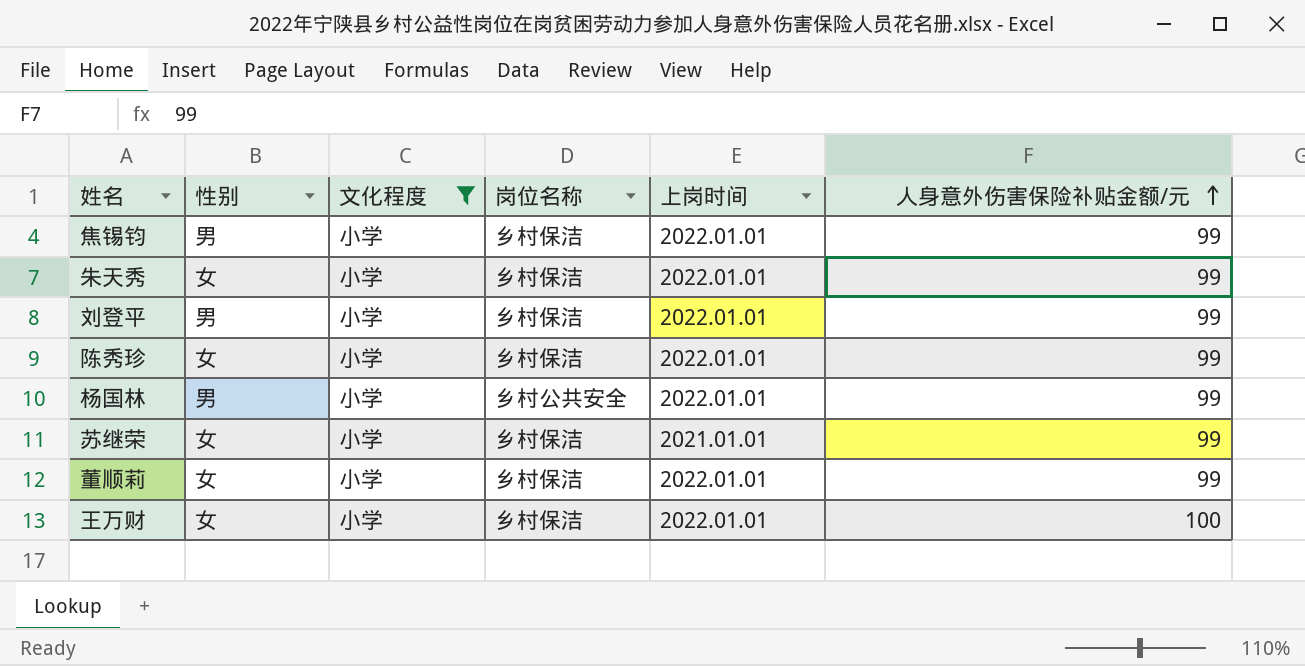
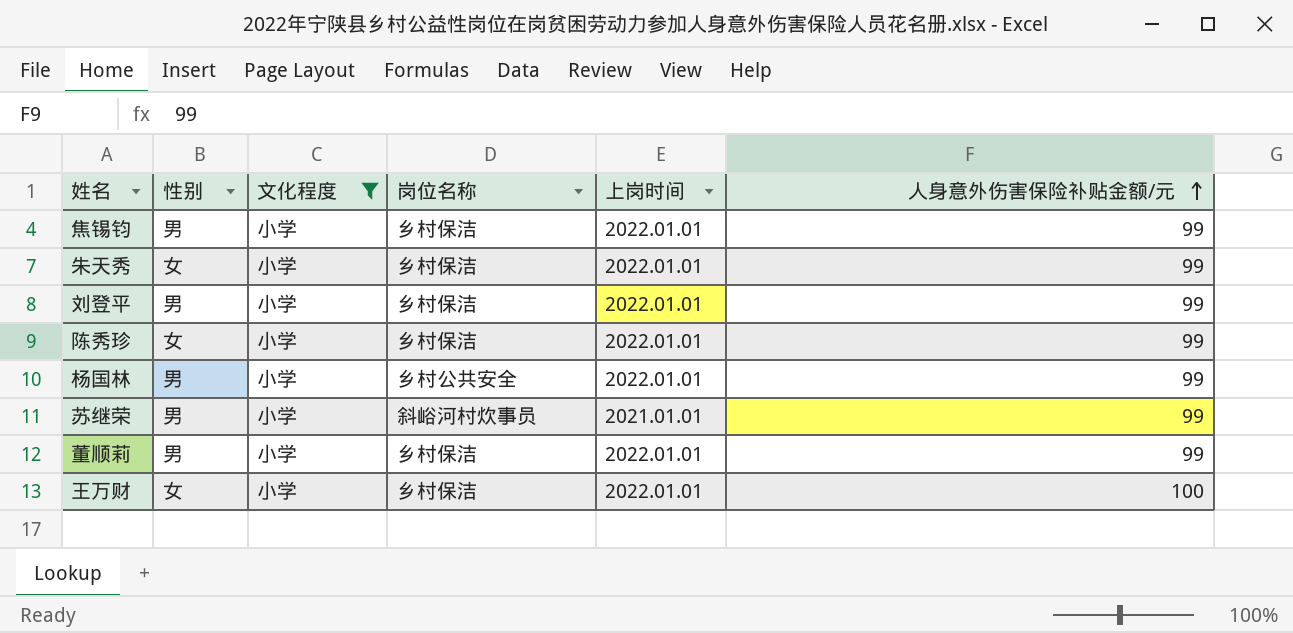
苏继荣 | 性别: 女 -> 男
苏继荣 | 岗位名称: 乡村保洁 -> 斜峪河村炊事员
董顺莉 | 性别: 女 -> 男

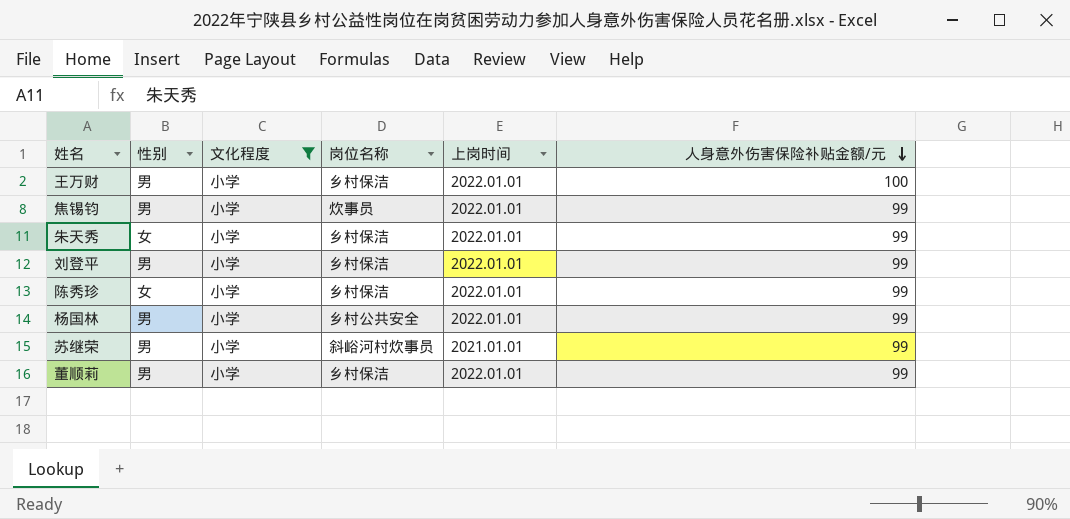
row order: 人身意外伤害保险补贴金额/元 ascending -> 人身意外伤害保险补贴金额/元 descending
王万财 | 性别: 女 -> 男
焦锡钧 | 岗位名称: 乡村保洁 -> 炊事员

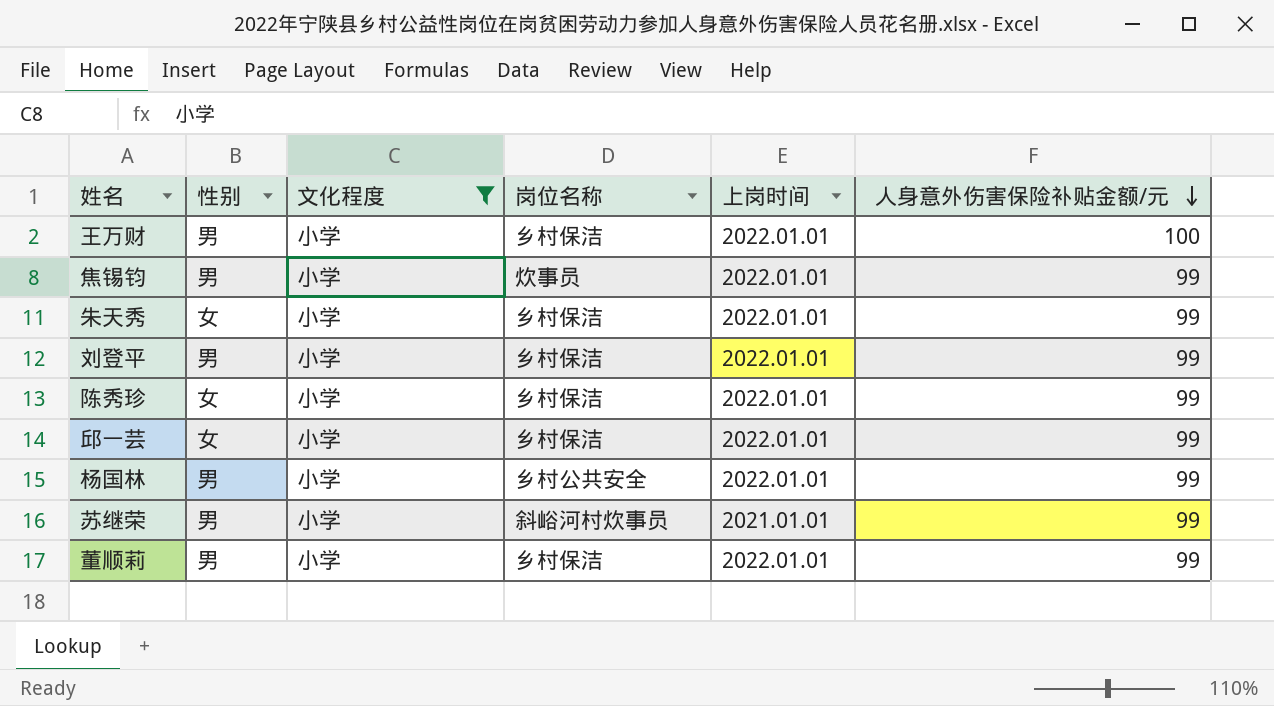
row 邱一芸: none -> 女 | 小学 | 乡村保洁 | 2022.01.01 | 99

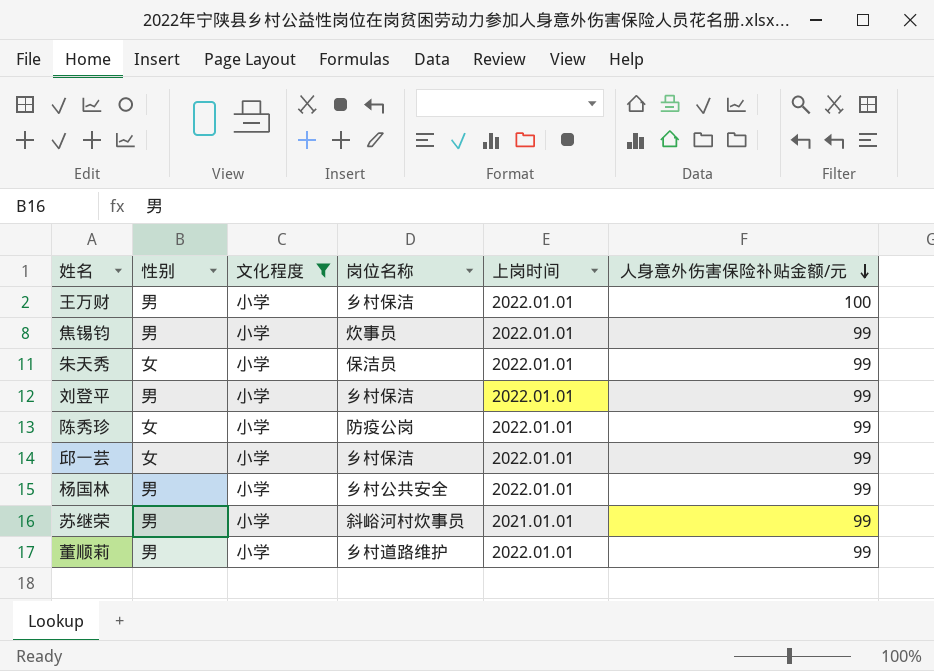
朱天秀 | 岗位名称: 乡村保洁 -> 保洁员
陈秀珍 | 岗位名称: 乡村保洁 -> 防疫公岗
董顺莉 | 岗位名称: 乡村保洁 -> 乡村道路维护

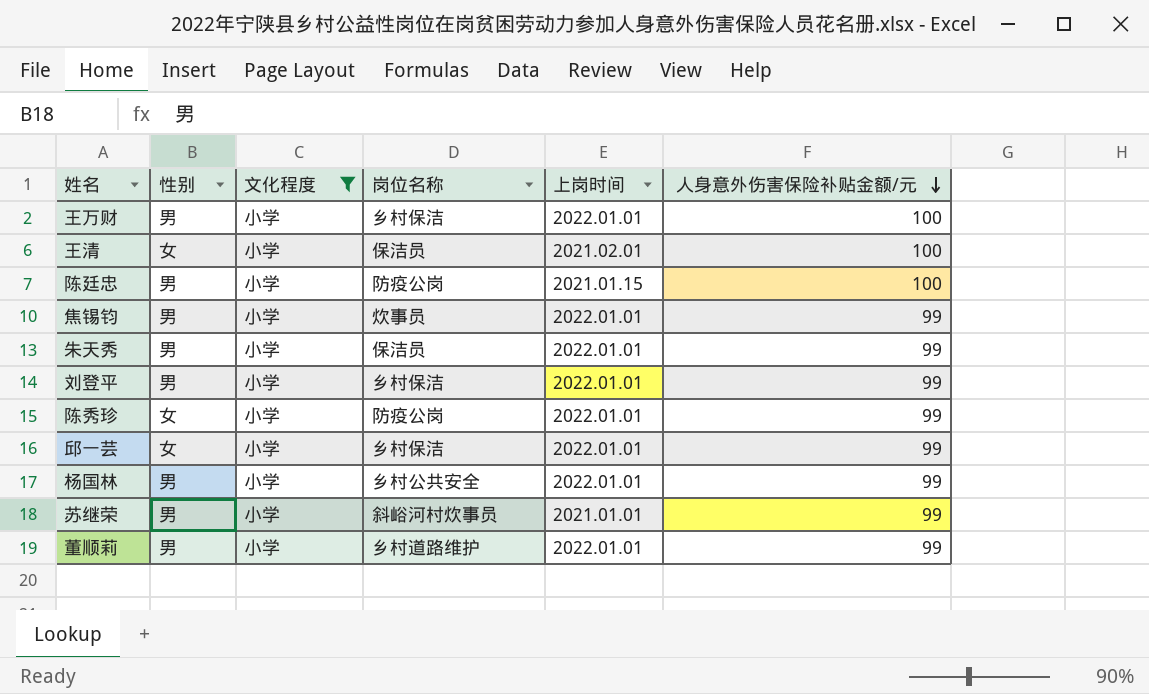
row 王清: none -> 女 | 小学 | 保洁员 | 2021.02.01 | 100
row 陈廷忠: none -> 男 | 小学 | 防疫公岗 | 2021.01.15 | 100
朱天秀 | 性别: 女 -> 男

